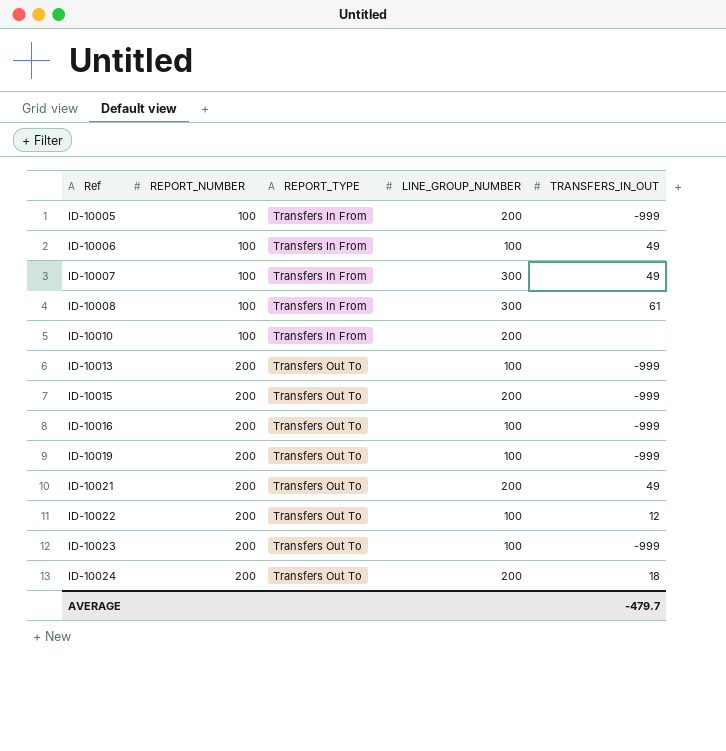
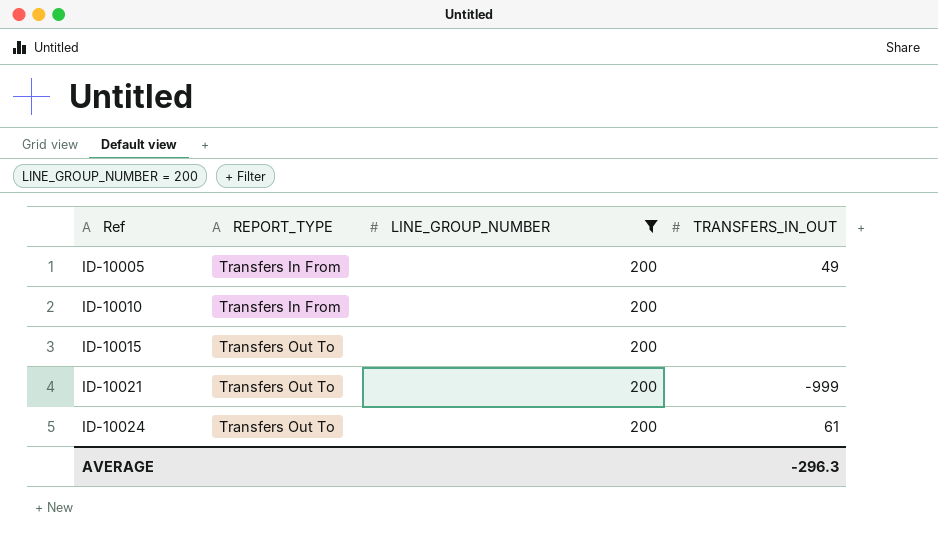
filter: none -> LINE_GROUP_NUMBER = 200
column REPORT_NUMBER | position: 2 -> none
ID-10005 | TRANSFERS_IN_OUT: -999 -> 49
ID-10015 | TRANSFERS_IN_OUT: -999 -> none
ID-10021 | TRANSFERS_IN_OUT: 49 -> -999
ID-10024 | TRANSFERS_IN_OUT: 18 -> 61
AVERAGE | TRANSFERS_IN_OUT: -479.7 -> -296.3

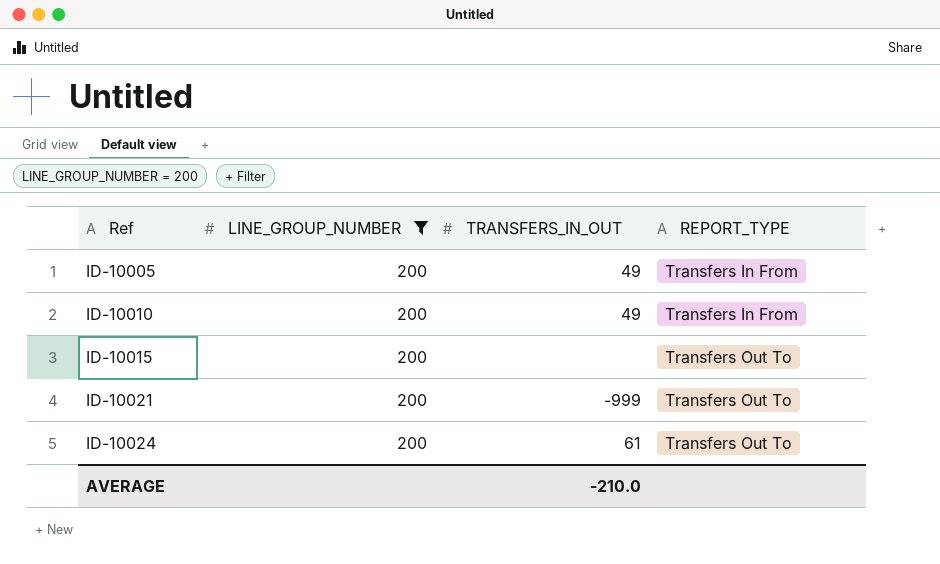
column REPORT_TYPE | position: 2 -> 4
ID-10010 | TRANSFERS_IN_OUT: none -> 49
AVERAGE | TRANSFERS_IN_OUT: -296.3 -> -210.0

